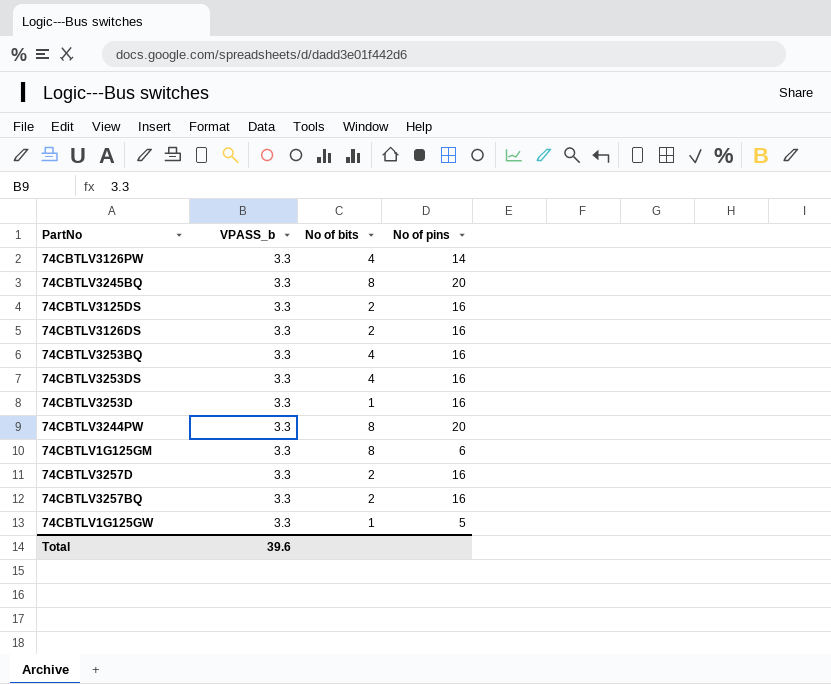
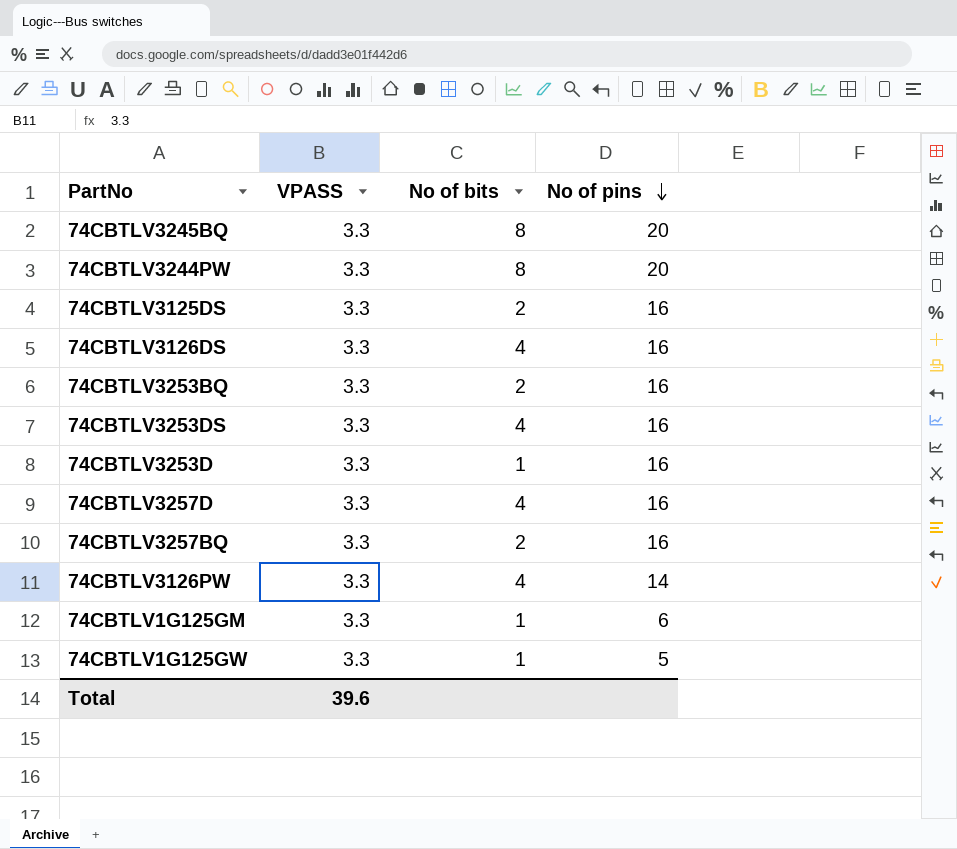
row order: none -> No of pins descending
column name: VPASS_b -> VPASS
74CBTLV3126DS | No of bits: 2 -> 4
74CBTLV3253BQ | No of bits: 4 -> 2
74CBTLV3257D | No of bits: 2 -> 4
74CBTLV1G125GM | No of bits: 8 -> 1

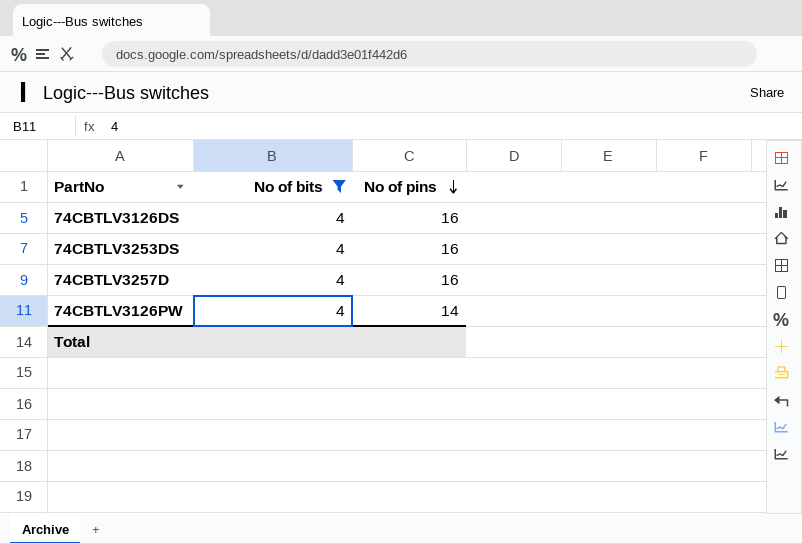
filter: none -> No of bits = 4
column VPASS | position: 2 -> none

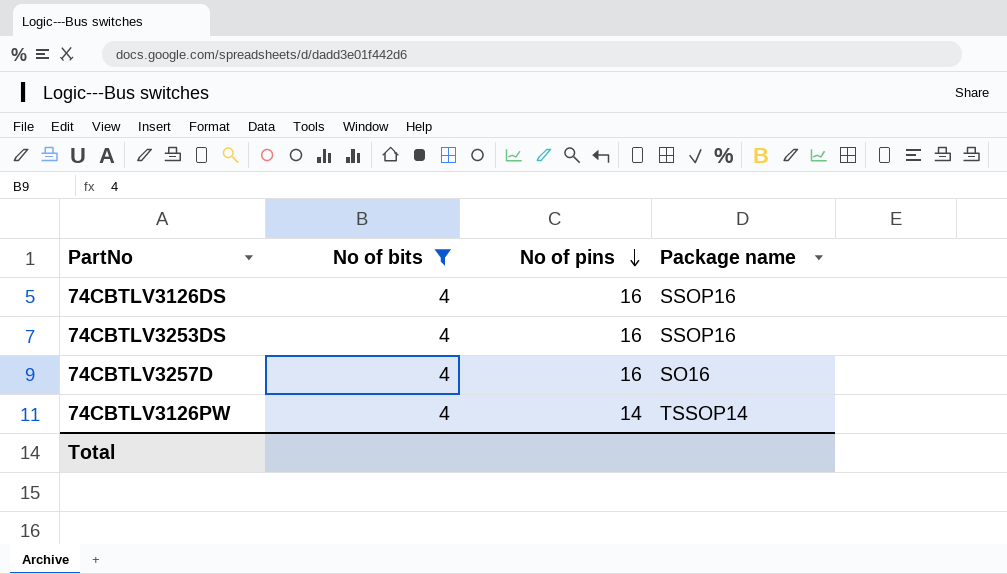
column Package name | position: none -> 4

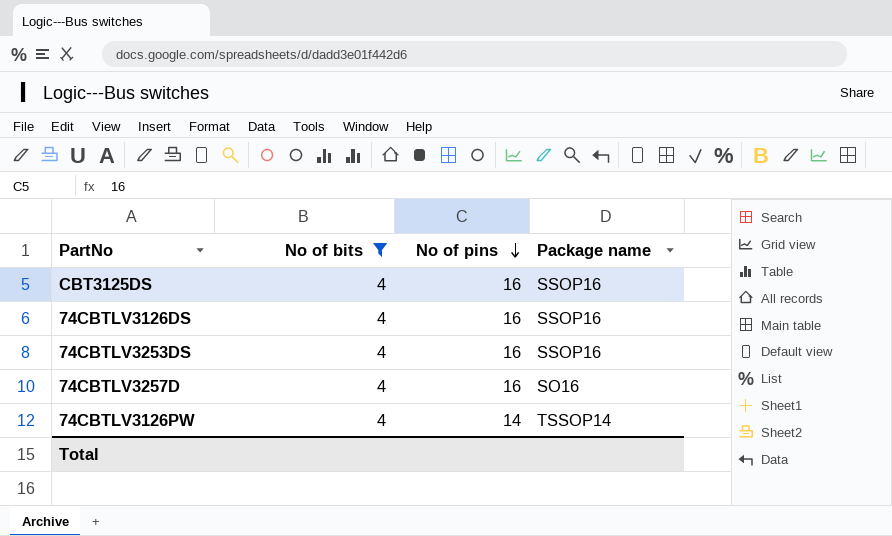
row CBT3125DS: none -> 4 | 16 | SSOP16

